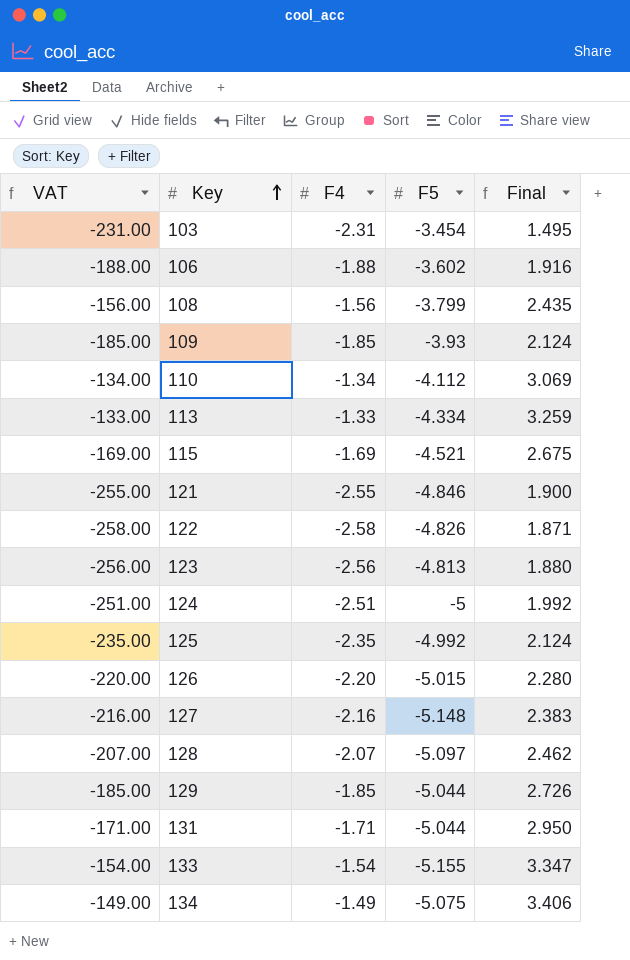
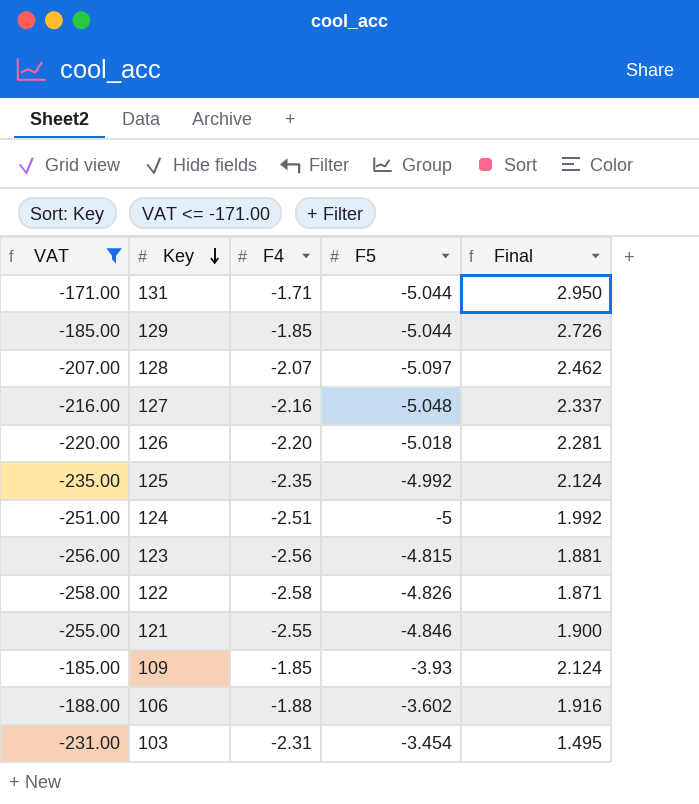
filter: none -> VAT <= -171.00
row order: Key ascending -> Key descending
127 | F5: -5.148 -> -5.048
127 | Final: 2.383 -> 2.337
126 | F5: -5.015 -> -5.018
126 | Final: 2.280 -> 2.281
123 | F5: -4.813 -> -4.815
123 | Final: 1.880 -> 1.881

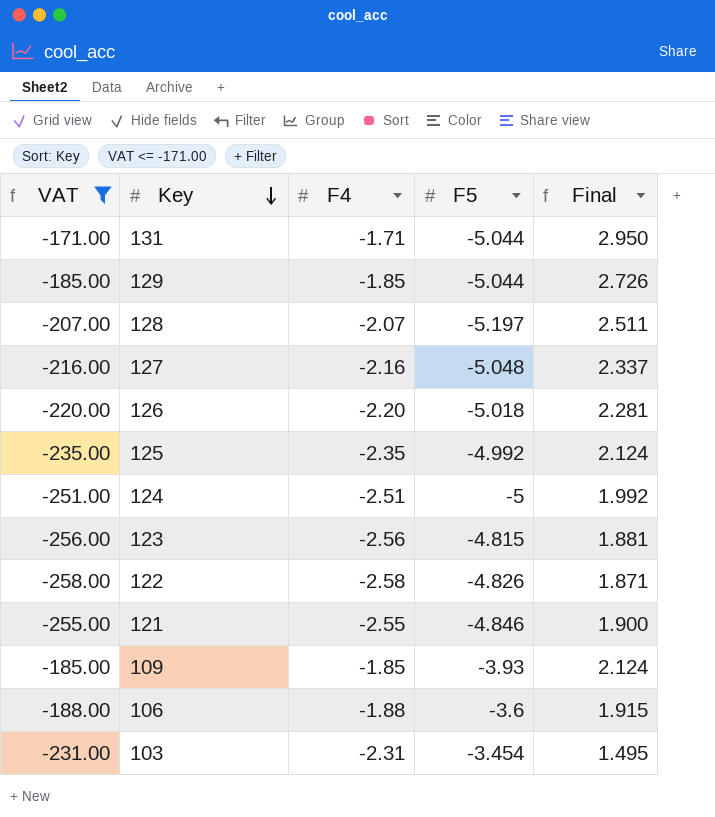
128 | F5: -5.097 -> -5.197
128 | Final: 2.462 -> 2.511
106 | F5: -3.602 -> -3.6
106 | Final: 1.916 -> 1.915

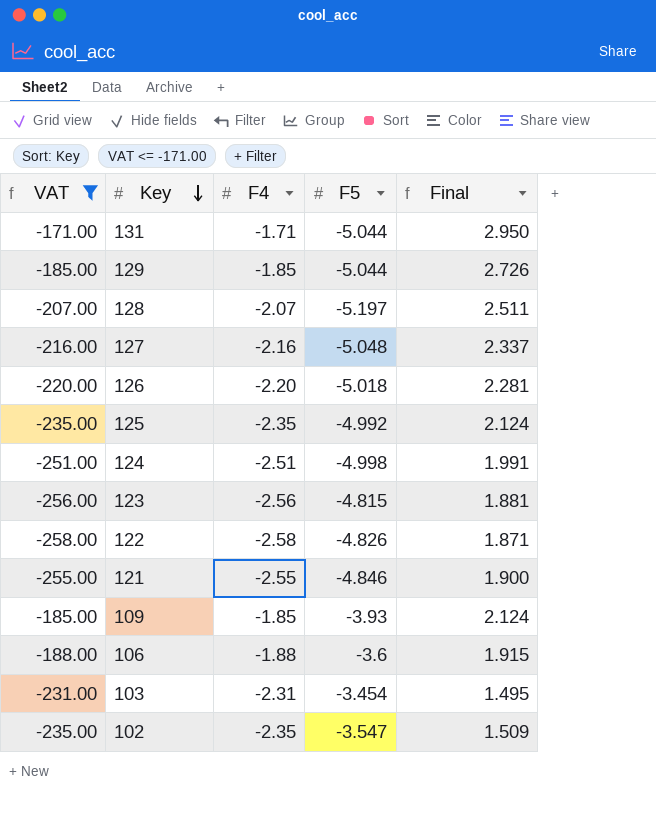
124 | F5: -5 -> -4.998
124 | Final: 1.992 -> 1.991
row 102: none -> -235.00 | -2.35 | -3.547 | 1.509

